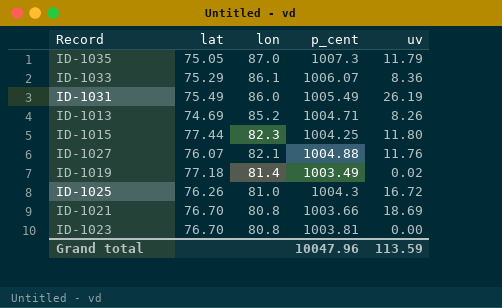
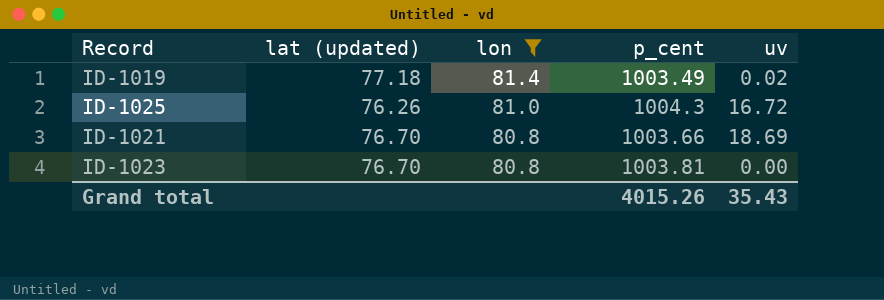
filter: none -> lon <= 81.4
column name: lat -> lat (updated)
Grand total | p_cent: 10047.96 -> 4015.26
Grand total | uv: 113.59 -> 35.43

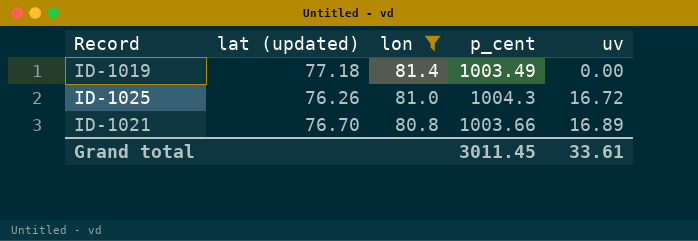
row ID-1023: 76.70 | 80.8 | 1003.81 | 0.00 -> none
ID-1019 | uv: 0.02 -> 0.00
ID-1021 | uv: 18.69 -> 16.89
Grand total | p_cent: 4015.26 -> 3011.45
Grand total | uv: 35.43 -> 33.61

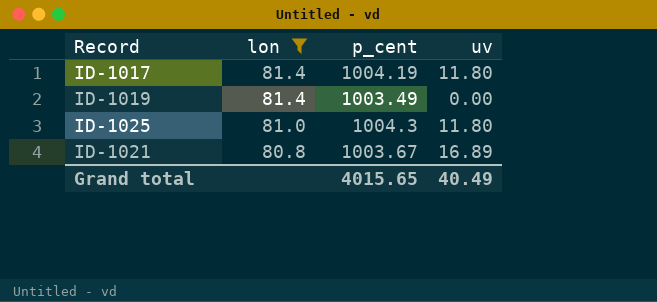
column lat (updated) | position: 2 -> none
row ID-1017: none -> 81.4 | 1004.19 | 11.80
ID-1025 | uv: 16.72 -> 11.80
ID-1021 | p_cent: 1003.66 -> 1003.67
Grand total | p_cent: 3011.45 -> 4015.65
Grand total | uv: 33.61 -> 40.49

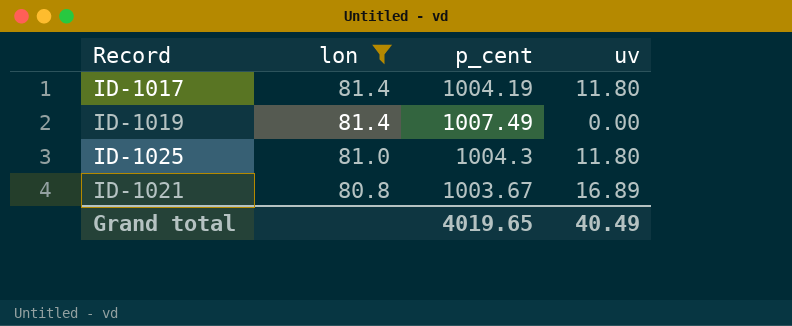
ID-1019 | p_cent: 1003.49 -> 1007.49
Grand total | p_cent: 4015.65 -> 4019.65

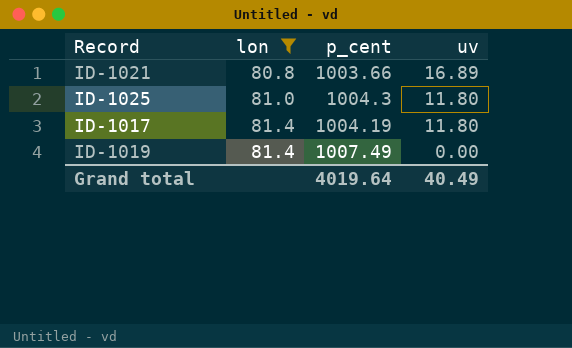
row order: lon descending -> lon ascending
ID-1021 | p_cent: 1003.67 -> 1003.66
Grand total | p_cent: 4019.65 -> 4019.64

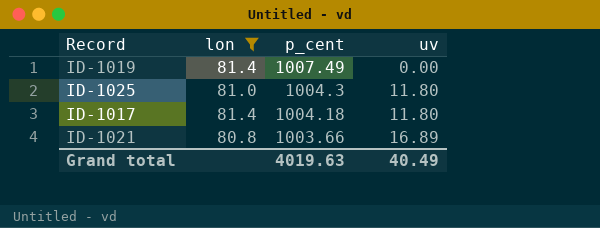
row order: lon ascending -> p_cent descending
ID-1017 | p_cent: 1004.19 -> 1004.18
Grand total | p_cent: 4019.64 -> 4019.63

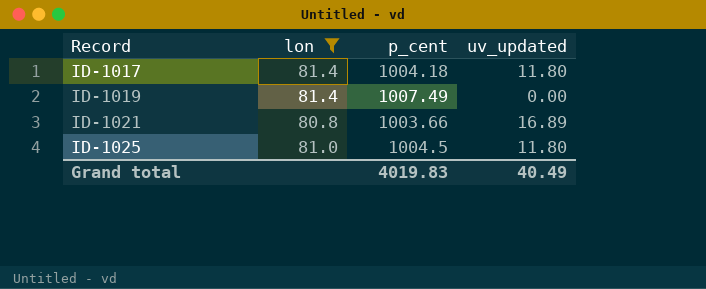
row order: p_cent descending -> Record ascending
column name: uv -> uv_updated
ID-1025 | p_cent: 1004.3 -> 1004.5
Grand total | p_cent: 4019.63 -> 4019.83

